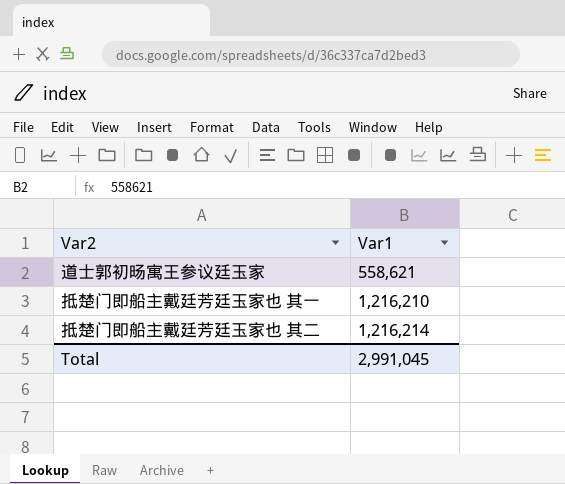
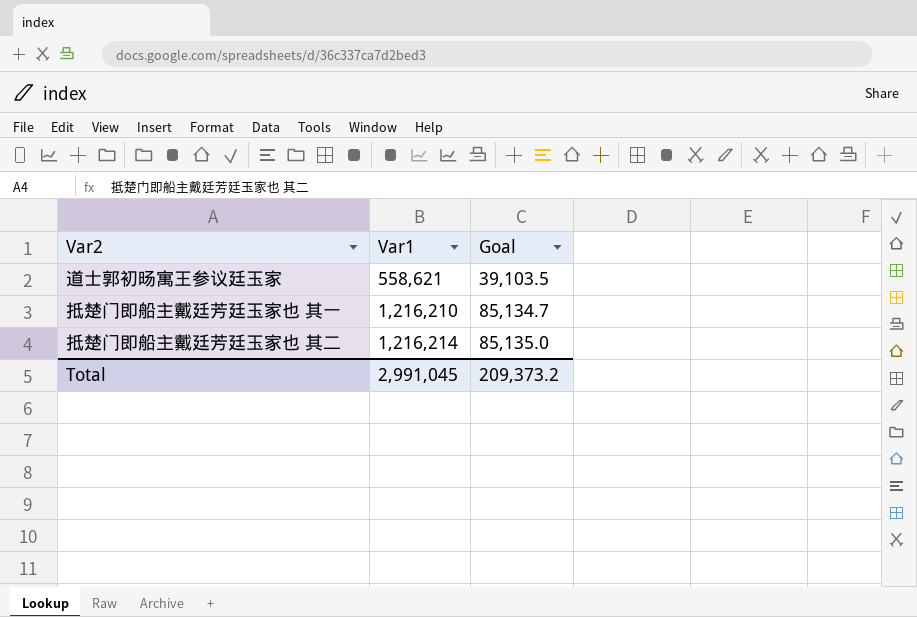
column Goal | formula: none -> [Var1] * 0.07

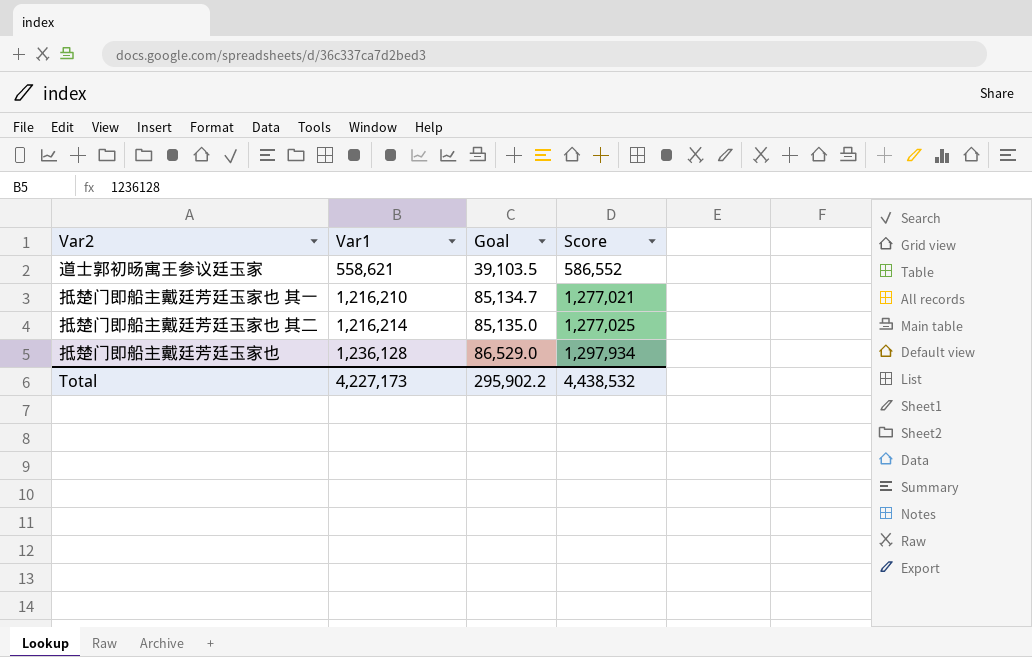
column Score | formula: none -> [Var1] * 1.05
row 抵楚门即船主戴廷芳廷玉家也: none -> 1,236,128 | 86,529.0 | 1,297,934
Total | Var1: 2,991,045 -> 4,227,173
Total | Goal: 209,373.2 -> 295,902.2

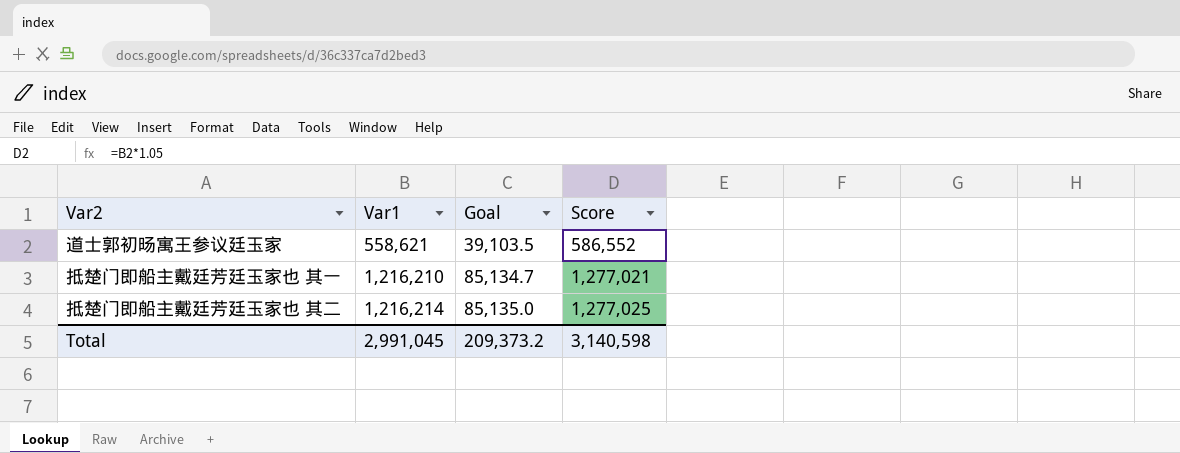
row 抵楚门即船主戴廷芳廷玉家也: 1,236,128 | 86,529.0 | 1,297,934 -> none
Total | Var1: 4,227,173 -> 2,991,045
Total | Goal: 295,902.2 -> 209,373.2
Total | Score: 4,438,532 -> 3,140,598

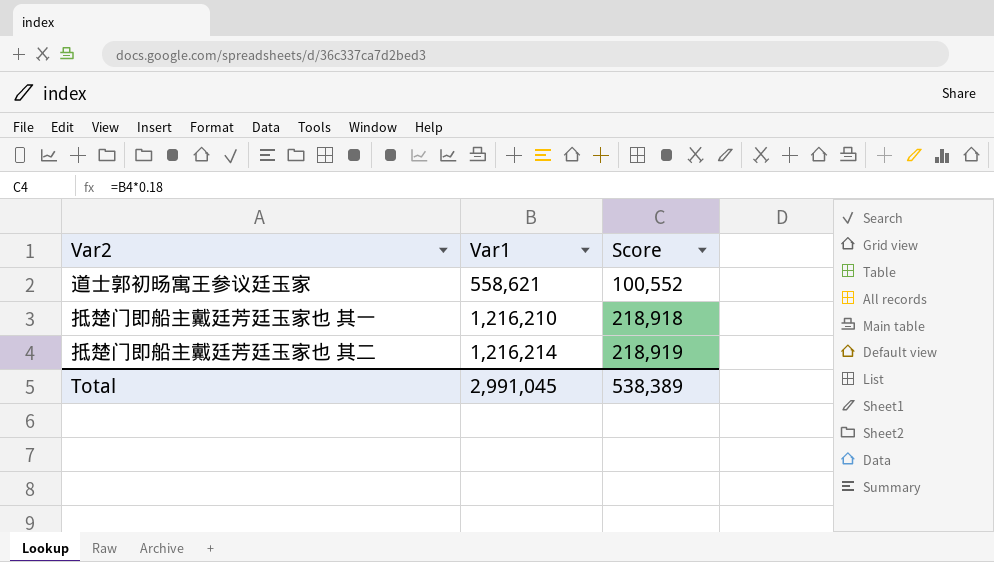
column Goal | formula: [Var1] * 0.07 -> none
column Score | formula: [Var1] * 1.05 -> [Var1] * 0.18
Total | Score: 3,140,598 -> 538,389

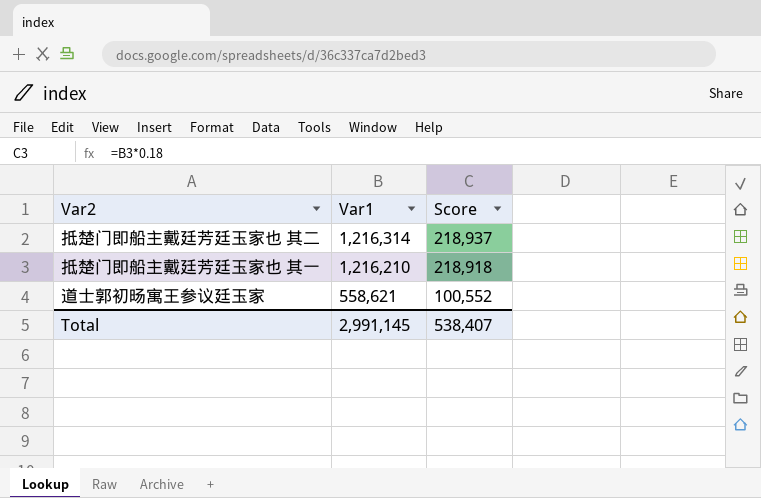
row order: Var1 ascending -> Var1 descending
抵楚门即船主戴廷芳廷玉家也 其二 | Var1: 1,216,214 -> 1,216,314
抵楚门即船主戴廷芳廷玉家也 其二 | Score: 218,919 -> 218,937
Total | Var1: 2,991,045 -> 2,991,145
Total | Score: 538,389 -> 538,407

